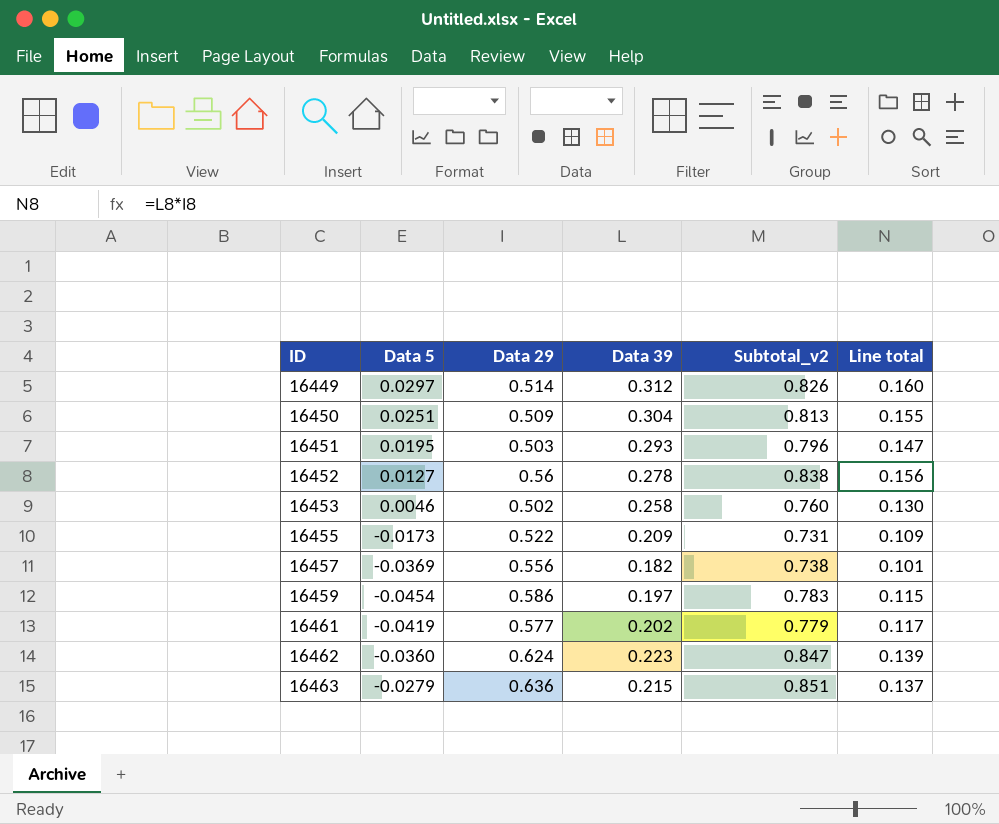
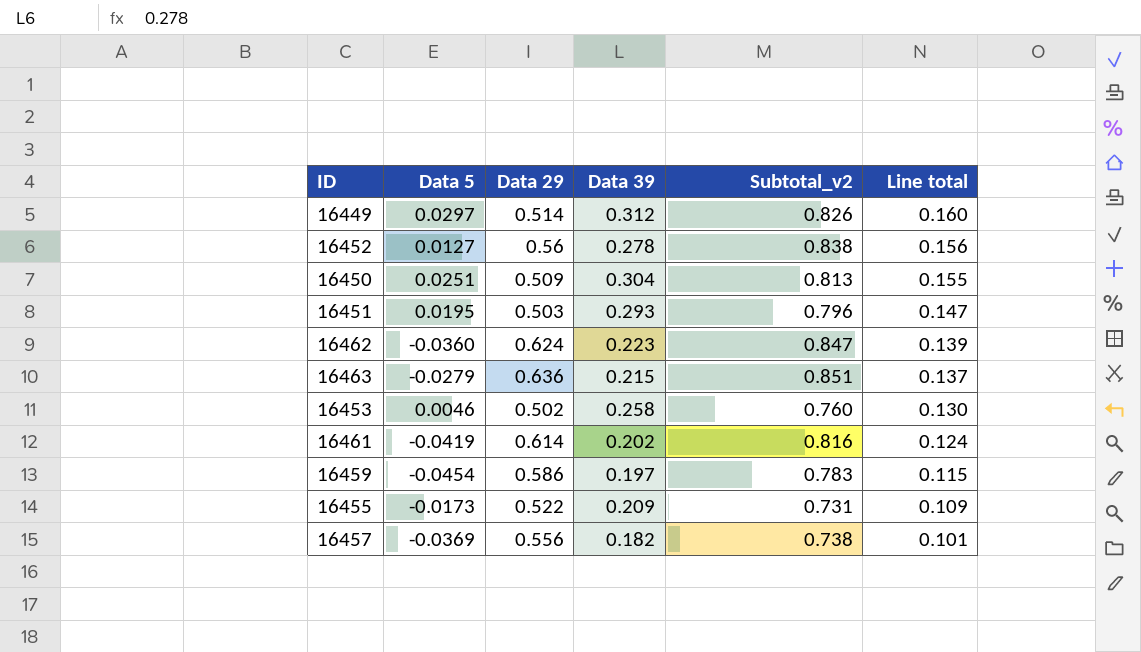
row order: ID ascending -> Line total descending
16461 | Data 29: 0.577 -> 0.614
16461 | Subtotal_v2: 0.779 -> 0.816
16461 | Line total: 0.117 -> 0.124

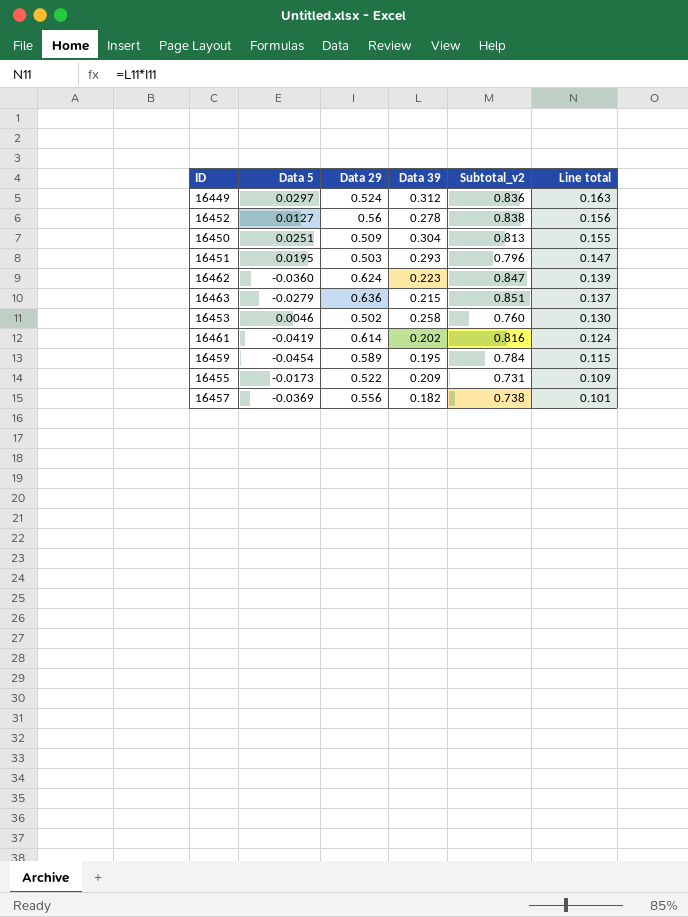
16449 | Data 29: 0.514 -> 0.524
16449 | Subtotal_v2: 0.826 -> 0.836
16449 | Line total: 0.160 -> 0.163
16459 | Data 29: 0.586 -> 0.589
16459 | Data 39: 0.197 -> 0.195
16459 | Subtotal_v2: 0.783 -> 0.784

